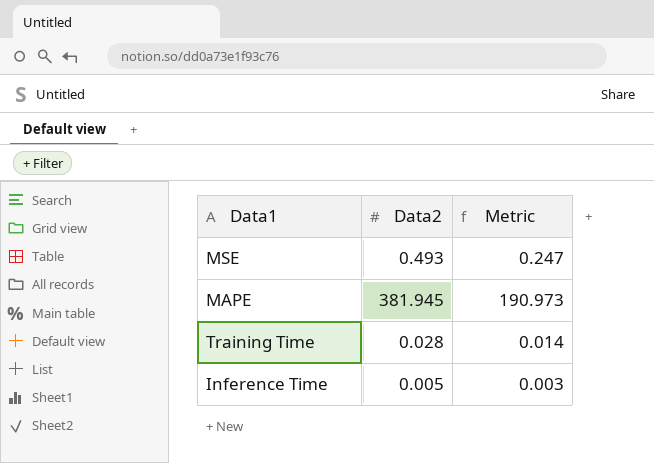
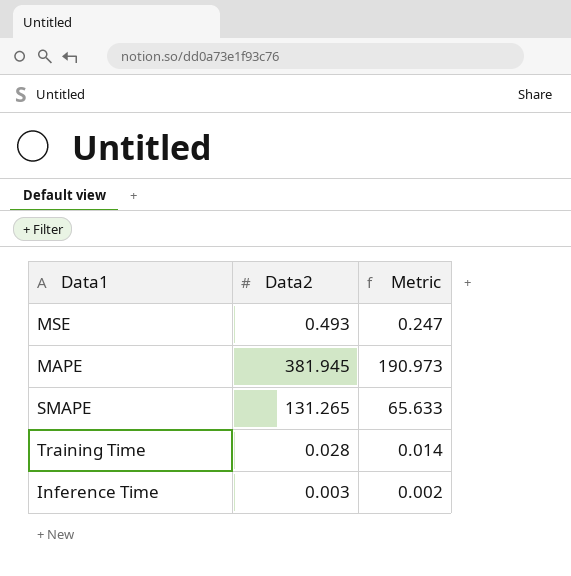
row SMAPE: none -> 131.265 | 65.633
Inference Time | Data2: 0.005 -> 0.003
Inference Time | Metric: 0.003 -> 0.002

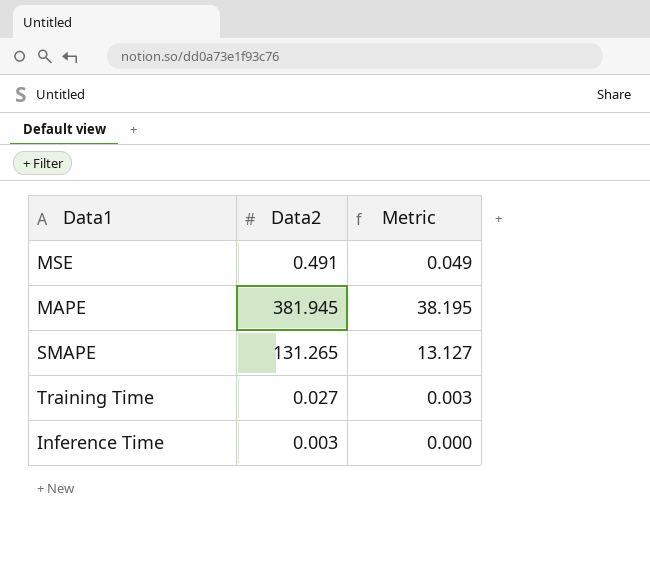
column Metric | formula: [Data2] * 0.5 -> [Data2] * 0.1
MSE | Data2: 0.493 -> 0.491
Training Time | Data2: 0.028 -> 0.027

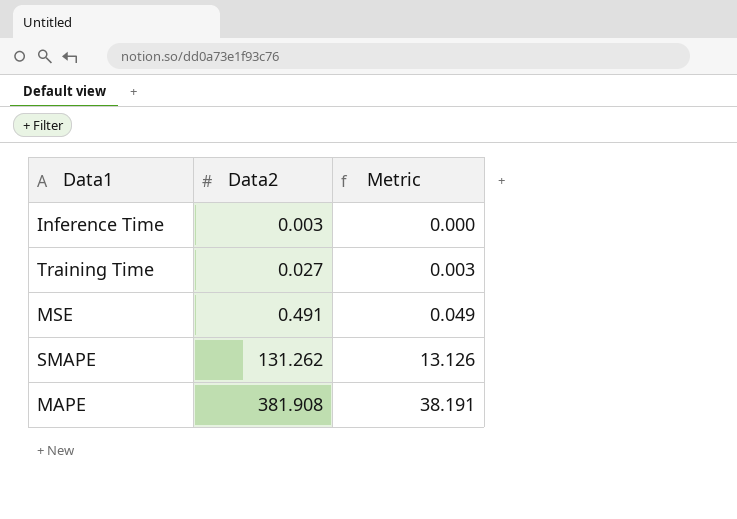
row order: none -> Data2 ascending
SMAPE | Data2: 131.265 -> 131.262
SMAPE | Metric: 13.127 -> 13.126
MAPE | Data2: 381.945 -> 381.908
MAPE | Metric: 38.195 -> 38.191

